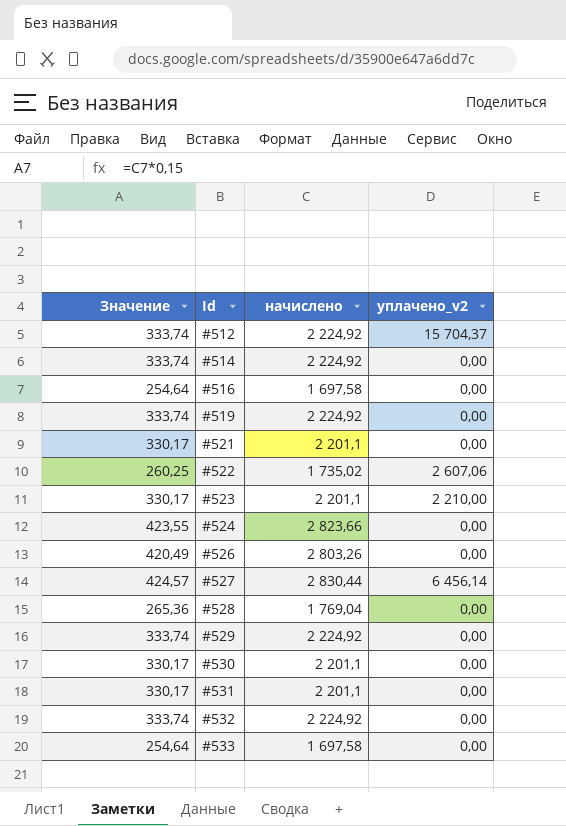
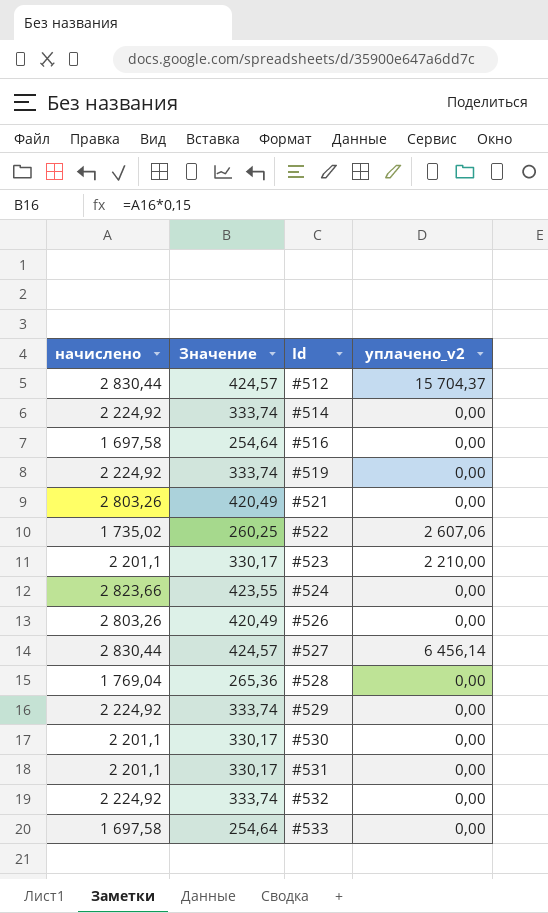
column начислено | position: 3 -> 1
#512 | начислено: 2 224,92 -> 2 830,44
#512 | Значение: 333,74 -> 424,57
#521 | начислено: 2 201,1 -> 2 803,26
#521 | Значение: 330,17 -> 420,49

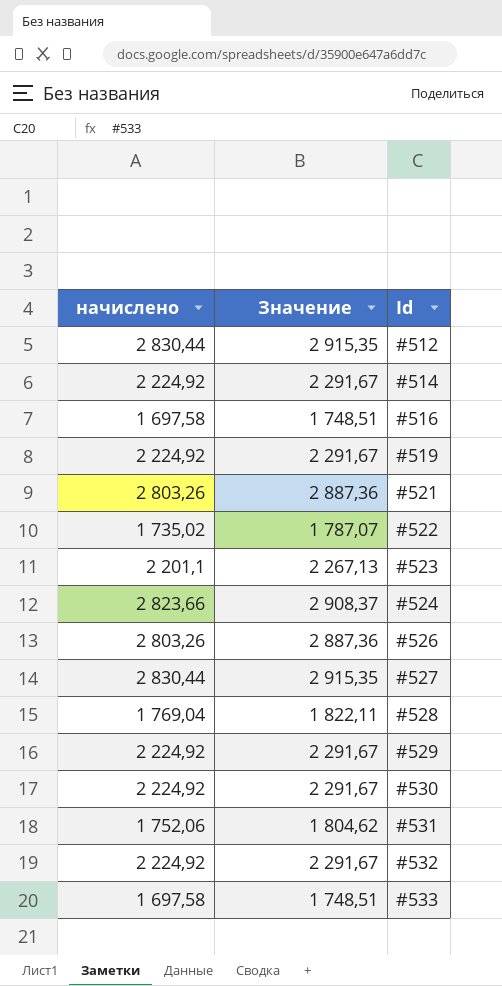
column уплачено_v2 | position: 4 -> none
column Значение | formula: [начислено] * 0,15 -> [начислено] * 1,03
#530 | начислено: 2 201,1 -> 2 224,92
#531 | начислено: 2 201,1 -> 1 752,06

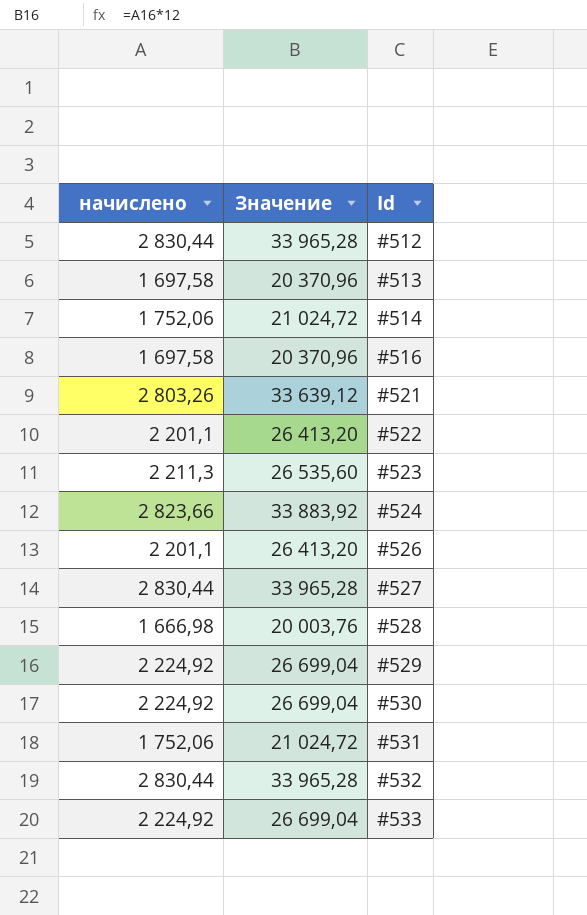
column Значение | formula: [начислено] * 1,03 -> [начислено] * 12
row #519: 2 224,92 | 2 291,67 -> none
row #513: none -> 1 697,58 | 20 370,96
#514 | начислено: 2 224,92 -> 1 752,06
#522 | начислено: 1 735,02 -> 2 201,1
#523 | начислено: 2 201,1 -> 2 211,3
#526 | начислено: 2 803,26 -> 2 201,1
#528 | начислено: 1 769,04 -> 1 666,98
#532 | начислено: 2 224,92 -> 2 830,44
#533 | начислено: 1 697,58 -> 2 224,92

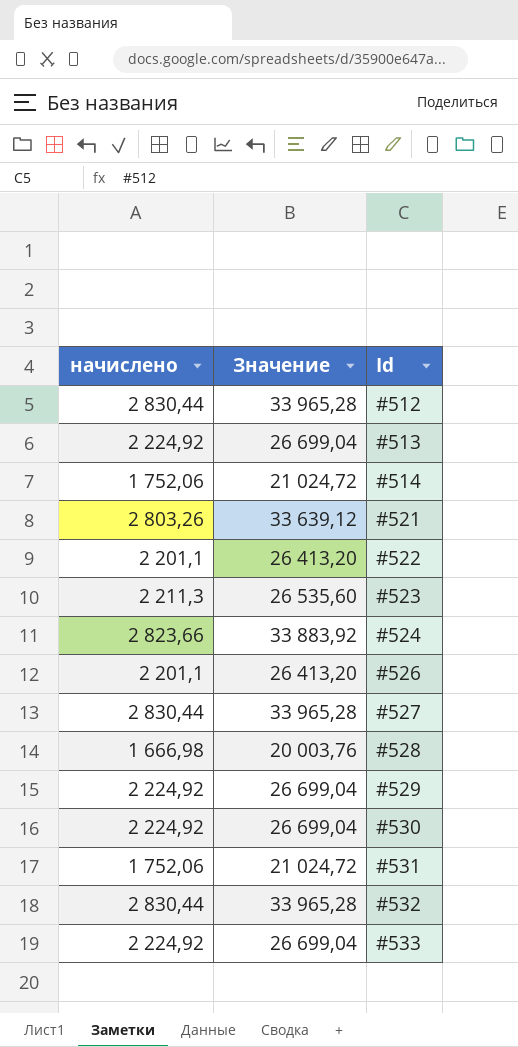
row #516: 1 697,58 | 20 370,96 -> none
#513 | начислено: 1 697,58 -> 2 224,92
#513 | Значение: 20 370,96 -> 26 699,04

